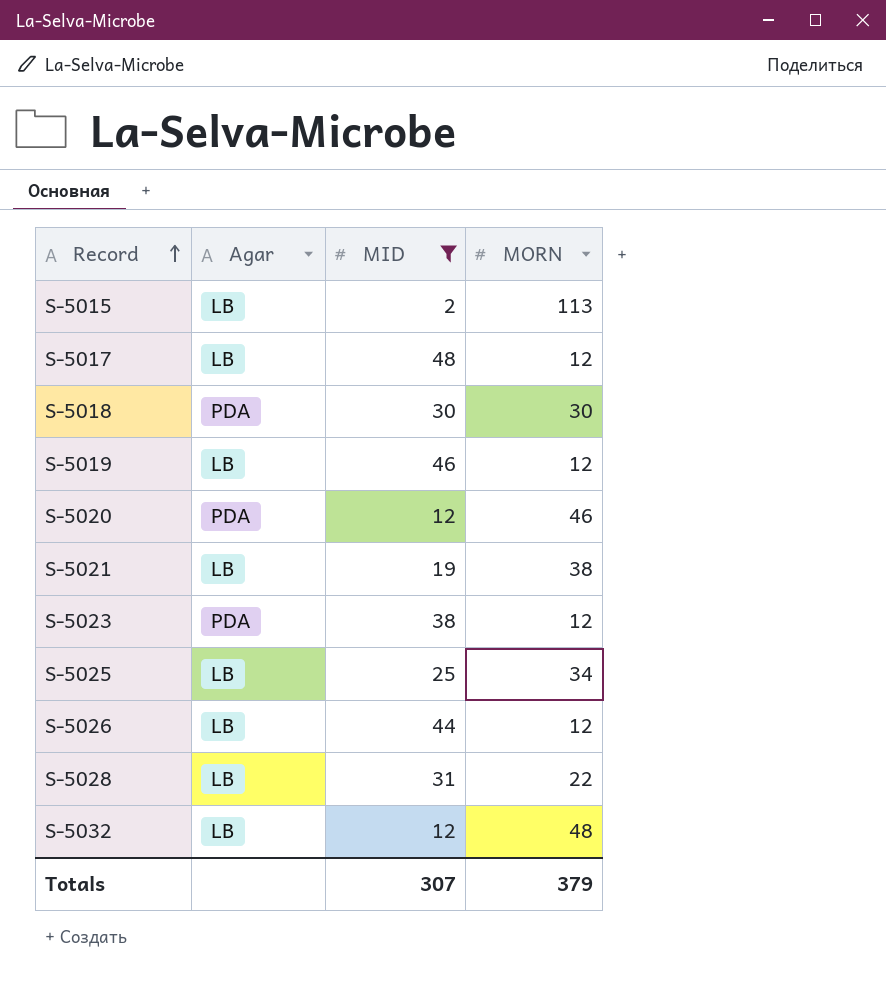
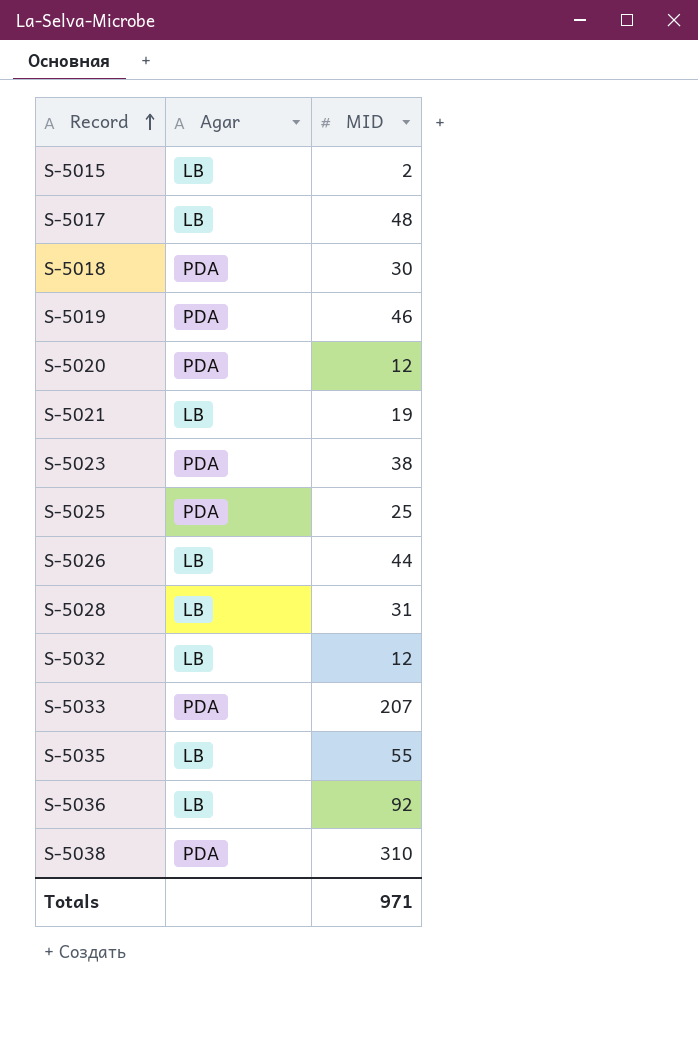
filter: MID <= 48 -> none
column MORN | position: 4 -> none
S-5019 | Agar: LB -> PDA
S-5025 | Agar: LB -> PDA
Totals | MID: 307 -> 971

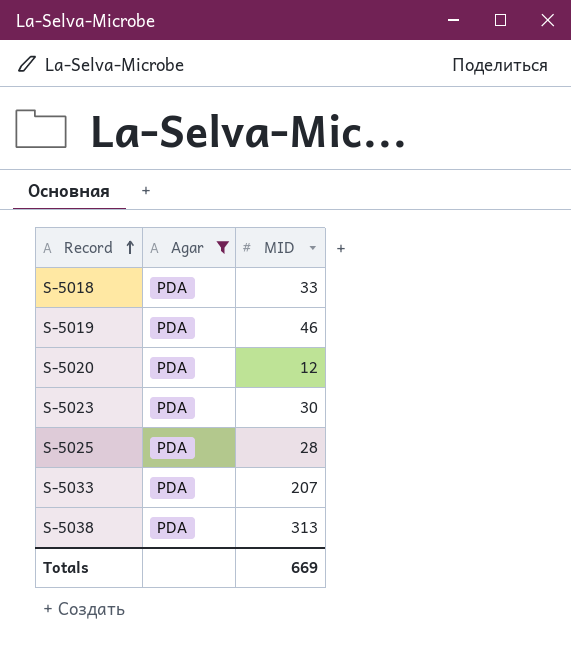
filter: none -> Agar = PDA
S-5018 | MID: 30 -> 33
S-5023 | MID: 38 -> 30
S-5025 | MID: 25 -> 28
S-5038 | MID: 310 -> 313
Totals | MID: 971 -> 669

